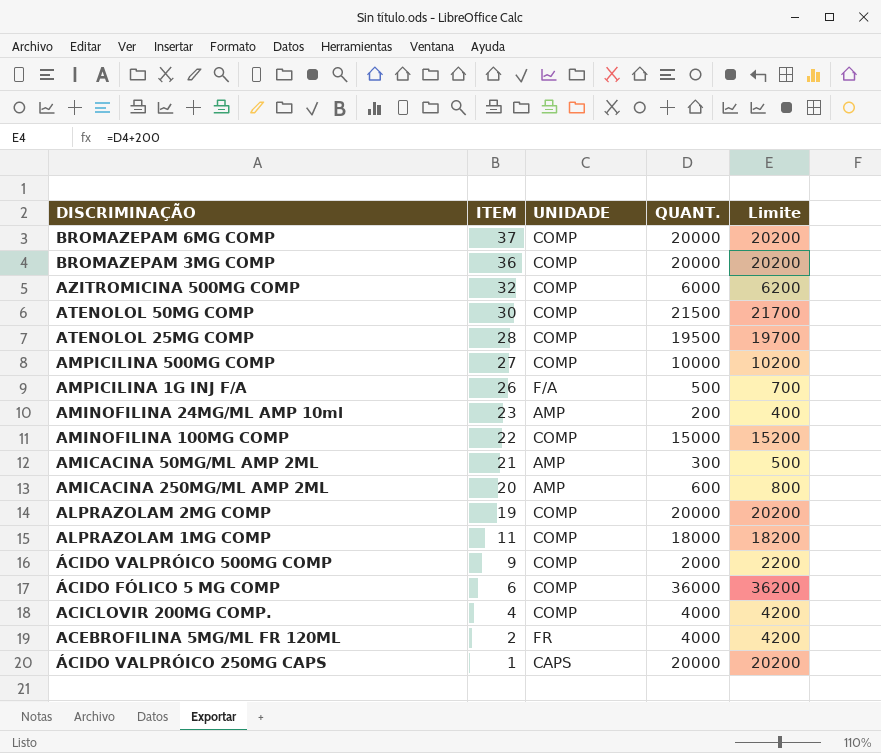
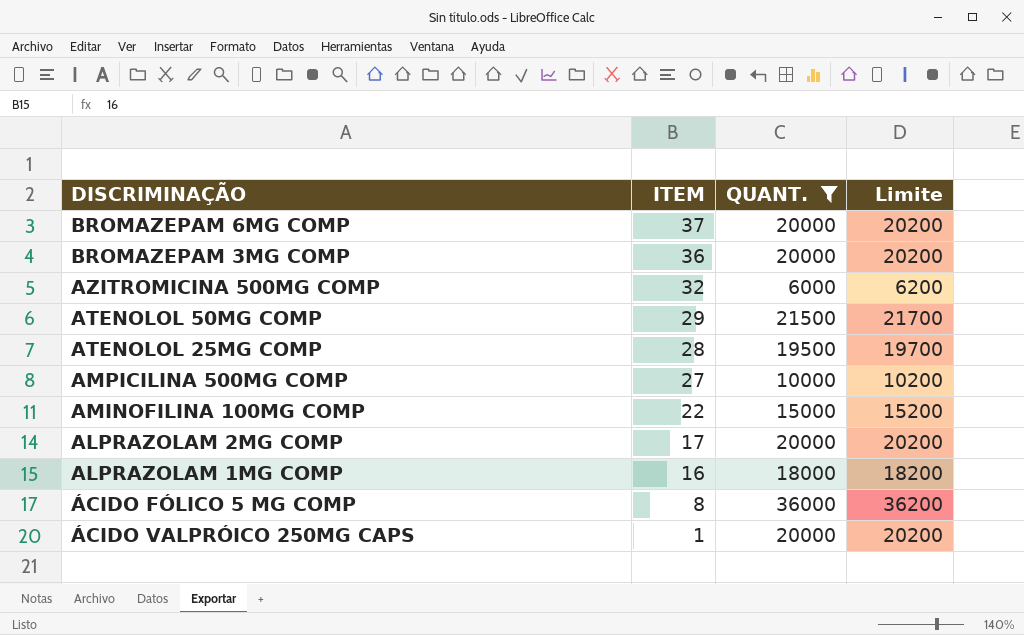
filter: none -> QUANT. >= 6000
column UNIDADE | position: 3 -> none
ATENOLOL 50MG COMP | ITEM: 30 -> 29
ALPRAZOLAM 2MG COMP | ITEM: 19 -> 17
ALPRAZOLAM 1MG COMP | ITEM: 11 -> 16
ÁCIDO FÓLICO 5 MG COMP | ITEM: 6 -> 8

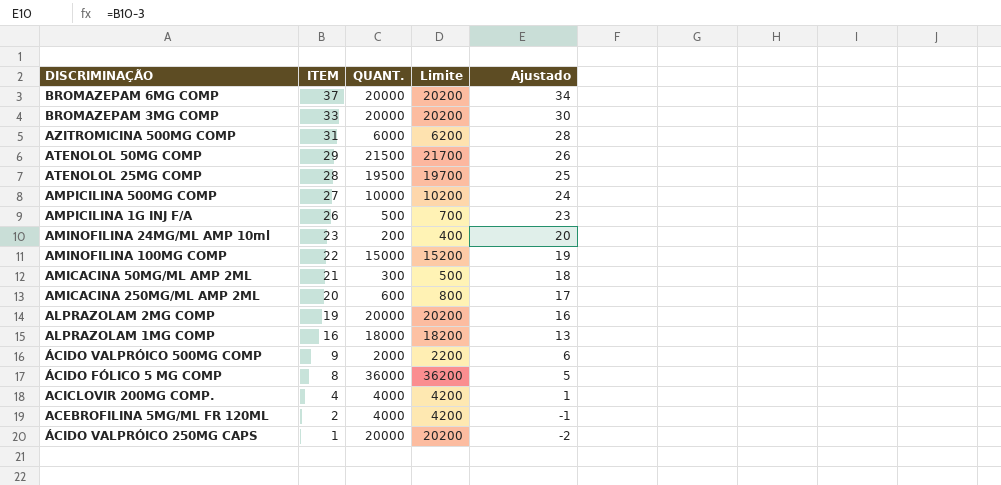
filter: QUANT. >= 6000 -> none
column Ajustado | formula: none -> [ITEM] - 3
BROMAZEPAM 3MG COMP | ITEM: 36 -> 33
AZITROMICINA 500MG COMP | ITEM: 32 -> 31
ALPRAZOLAM 2MG COMP | ITEM: 17 -> 19

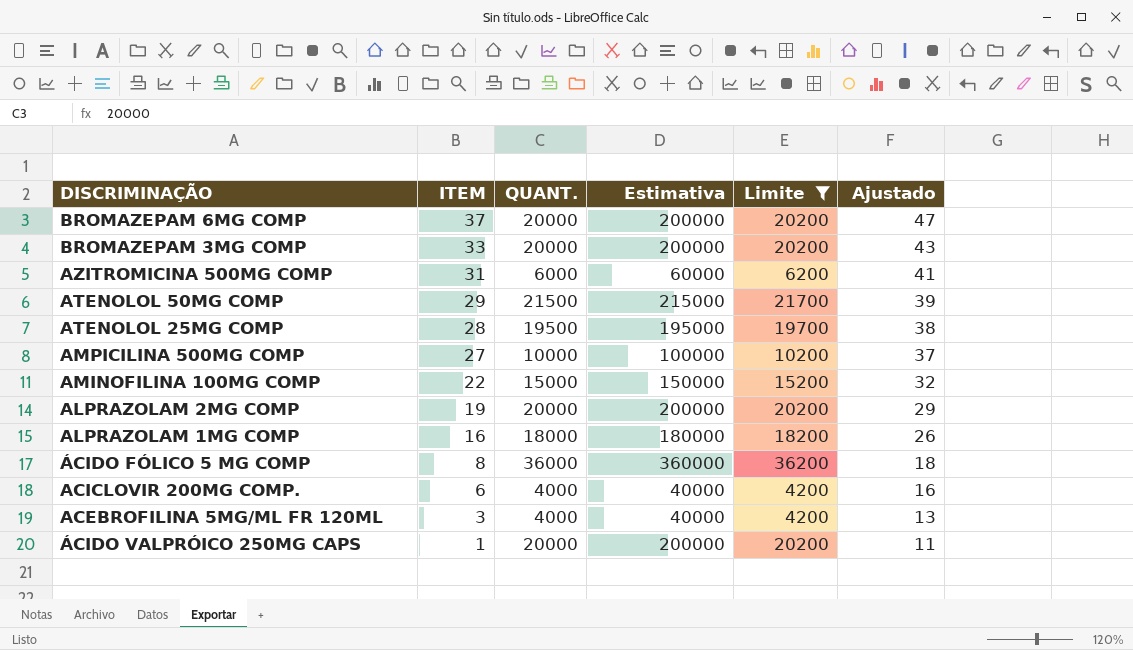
filter: none -> Limite >= 4200
column Estimativa | formula: none -> [QUANT.] * 10
column Ajustado | formula: [ITEM] - 3 -> [ITEM] + 10
ACICLOVIR 200MG COMP. | ITEM: 4 -> 6
ACEBROFILINA 5MG/ML FR 120ML | ITEM: 2 -> 3

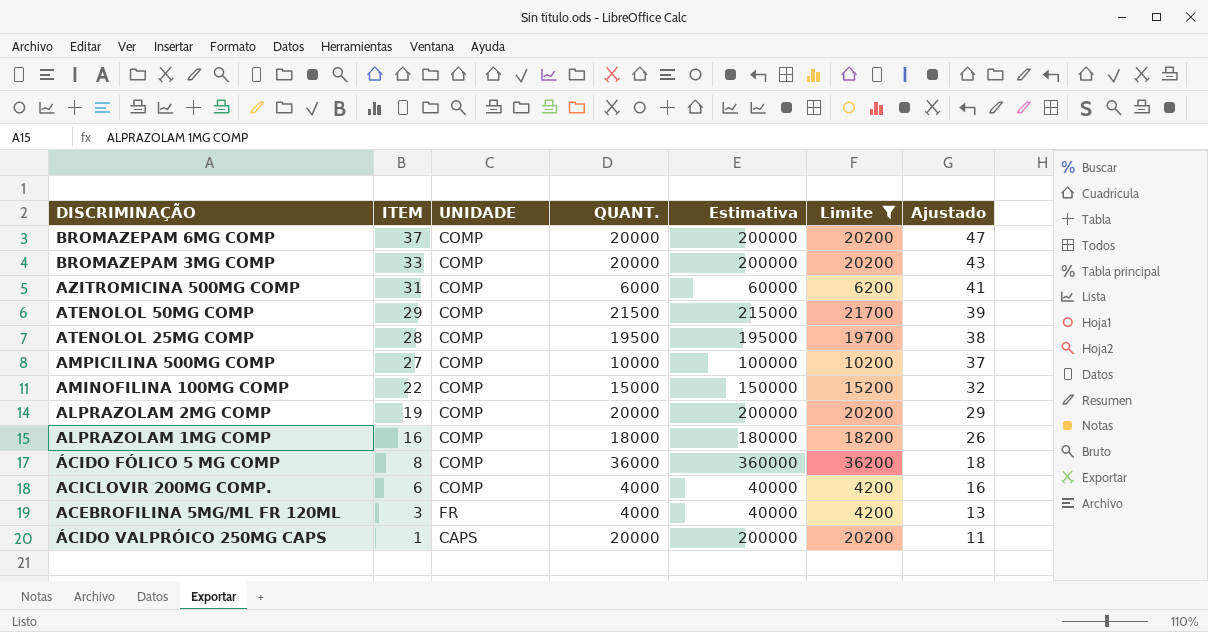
column UNIDADE | position: none -> 3

